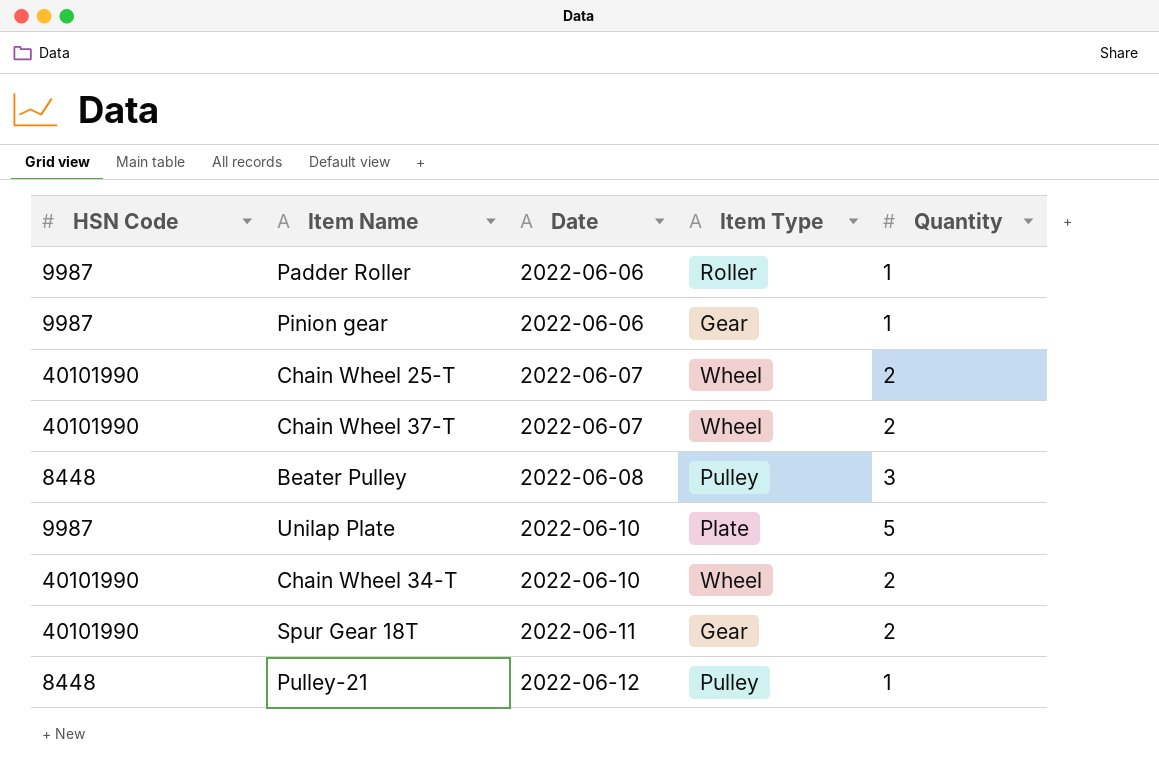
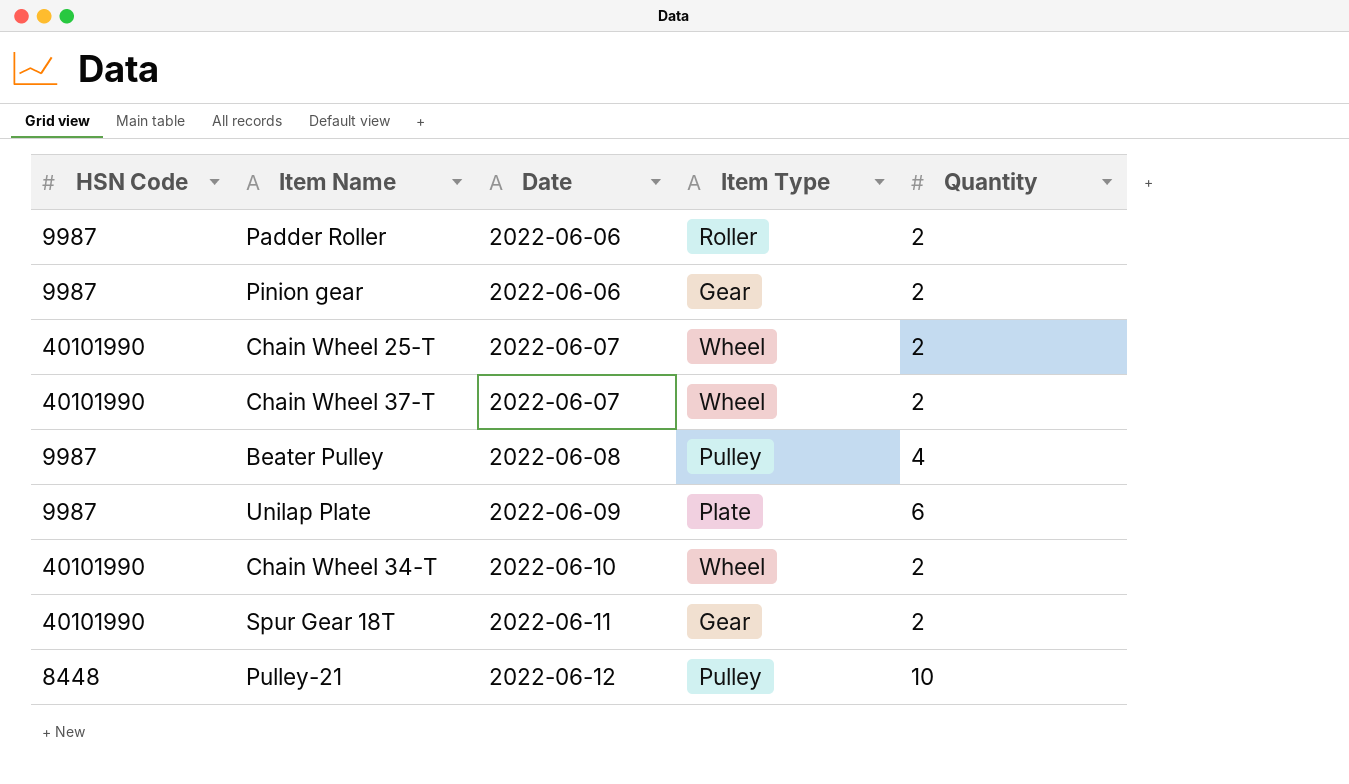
Padder Roller | Quantity: 1 -> 2
Pinion gear | Quantity: 1 -> 2
Beater Pulley | HSN Code: 8448 -> 9987
Beater Pulley | Quantity: 3 -> 4
Unilap Plate | Date: 2022-06-10 -> 2022-06-09
Unilap Plate | Quantity: 5 -> 6
Pulley-21 | Quantity: 1 -> 10

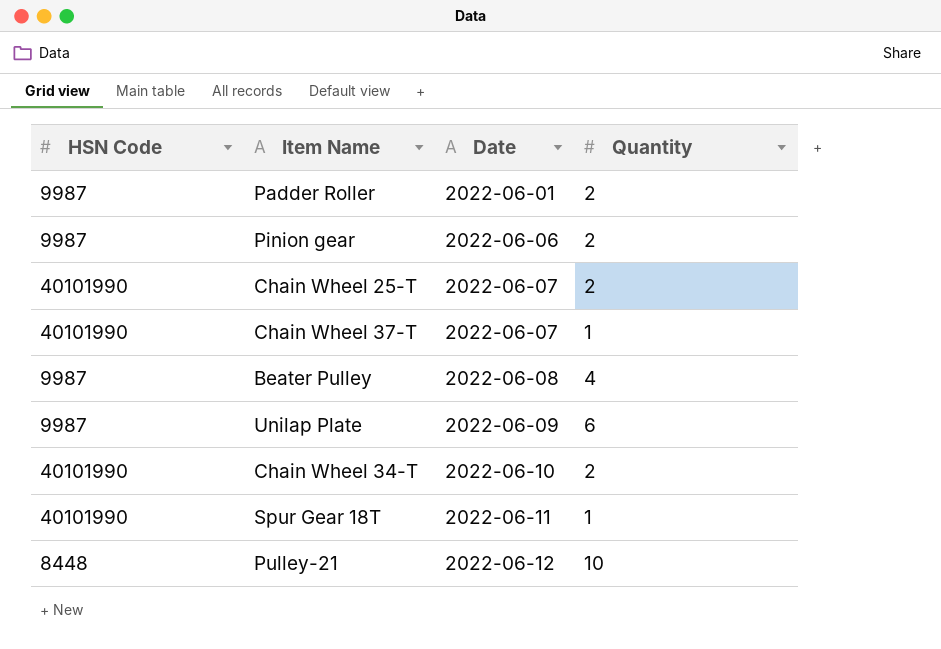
column Item Type | position: 4 -> none
Padder Roller | Date: 2022-06-06 -> 2022-06-01
Chain Wheel 37-T | Quantity: 2 -> 1
Spur Gear 18T | Quantity: 2 -> 1

